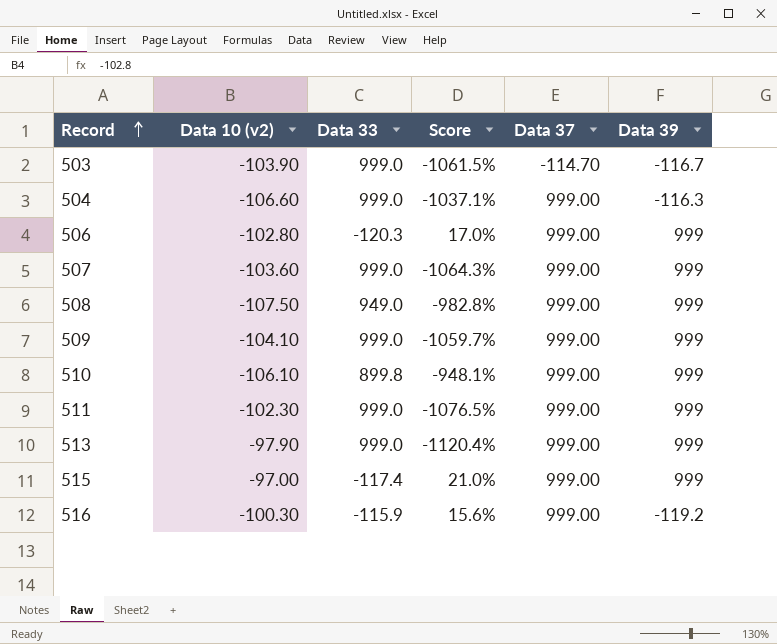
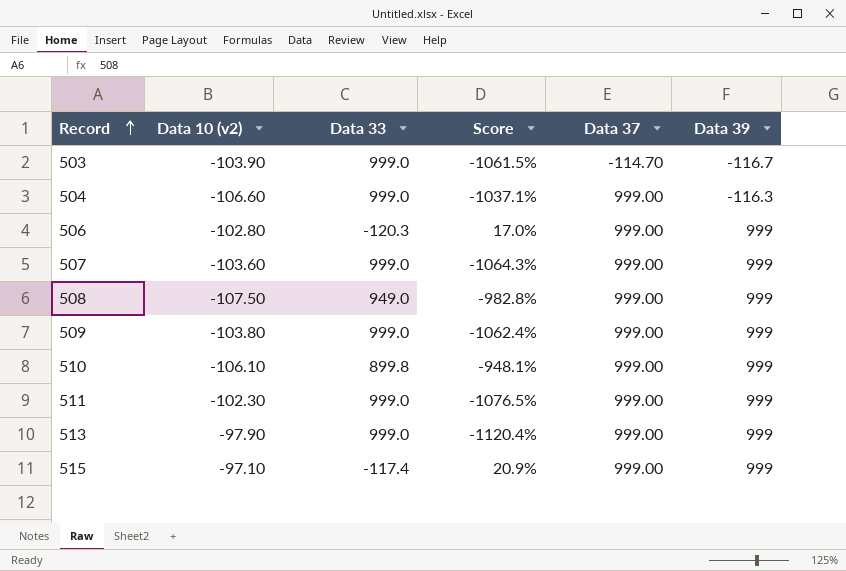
row 516: -100.30 | -115.9 | 15.6% | 999.00 | -119.2 -> none
509 | Data 10 (v2): -104.10 -> -103.80
509 | Score: -1059.7% -> -1062.4%
515 | Data 10 (v2): -97.00 -> -97.10
515 | Score: 21.0% -> 20.9%

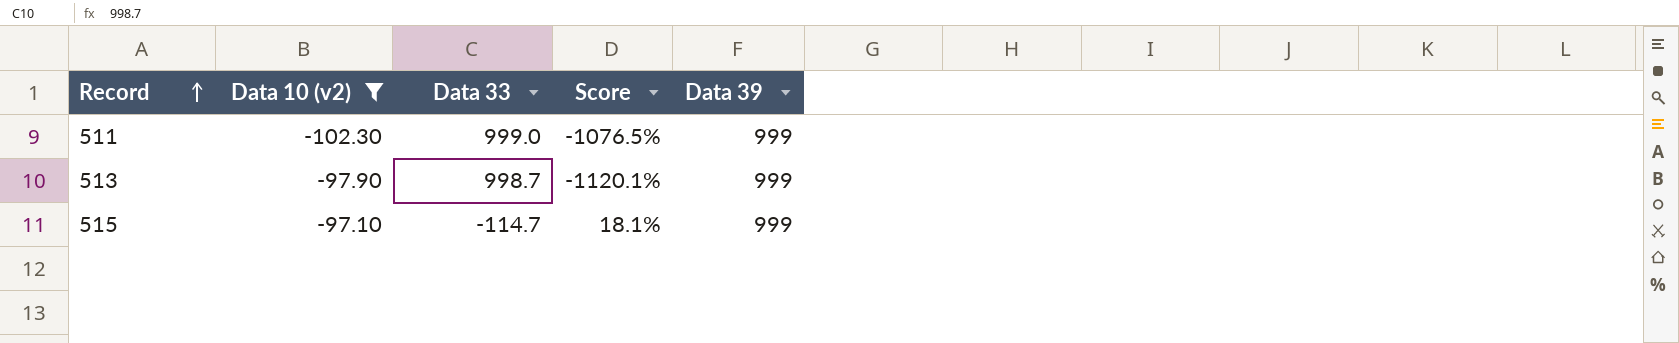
filter: none -> Data 10 (v2) >= -102.30
column Data 37 | position: 5 -> none
513 | Data 33: 999.0 -> 998.7
513 | Score: -1120.4% -> -1120.1%
515 | Data 33: -117.4 -> -114.7
515 | Score: 20.9% -> 18.1%

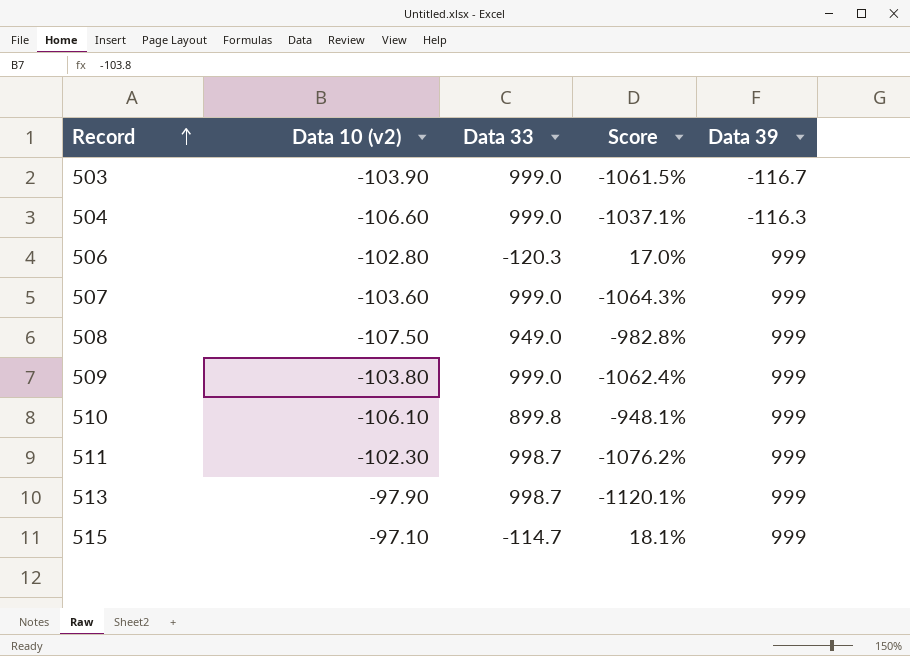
filter: Data 10 (v2) >= -102.30 -> none
511 | Data 33: 999.0 -> 998.7
511 | Score: -1076.5% -> -1076.2%

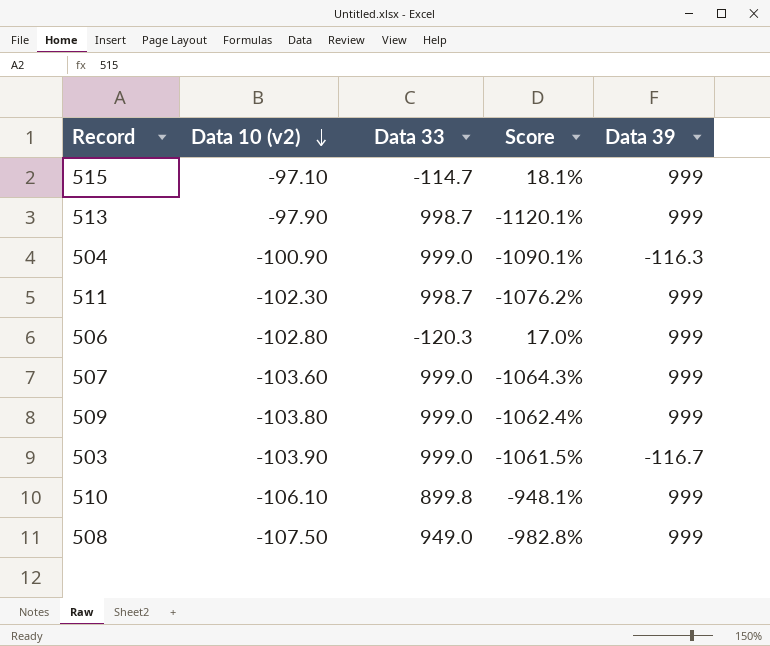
row order: Record ascending -> Data 10 (v2) descending
504 | Data 10 (v2): -106.60 -> -100.90
504 | Score: -1037.1% -> -1090.1%

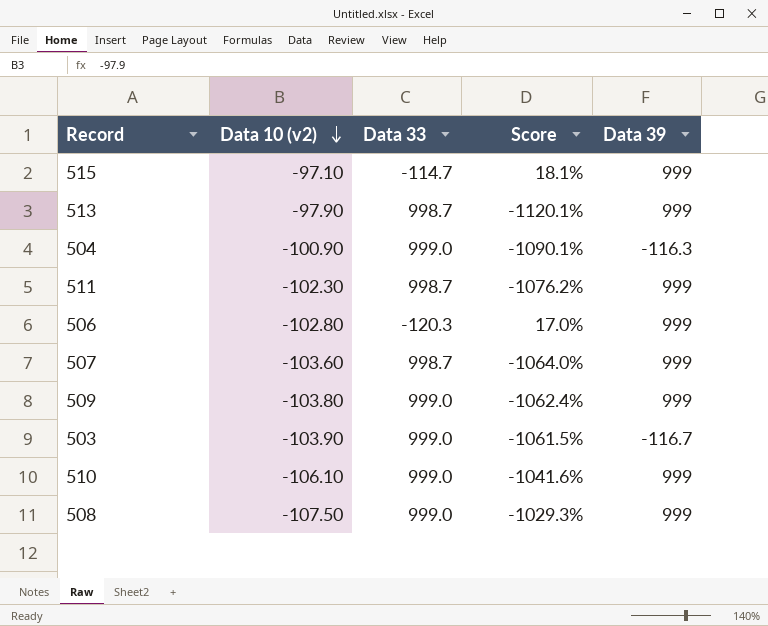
507 | Data 33: 999.0 -> 998.7
507 | Score: -1064.3% -> -1064.0%
510 | Data 33: 899.8 -> 999.0
510 | Score: -948.1% -> -1041.6%
508 | Data 33: 949.0 -> 999.0
508 | Score: -982.8% -> -1029.3%

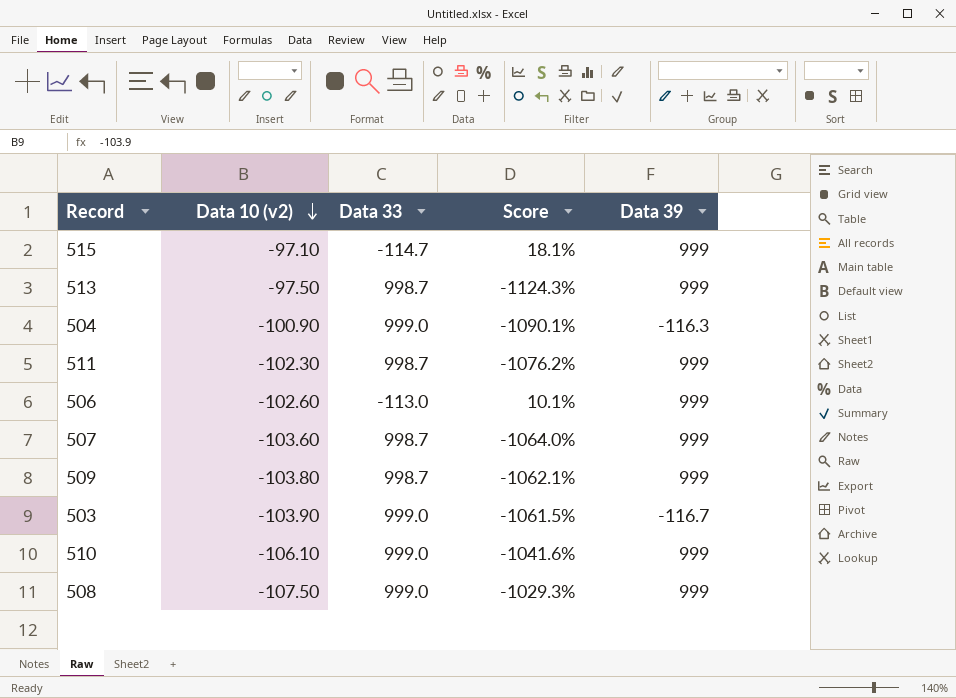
513 | Data 10 (v2): -97.90 -> -97.50
513 | Score: -1120.1% -> -1124.3%
506 | Data 10 (v2): -102.80 -> -102.60
506 | Data 33: -120.3 -> -113.0
506 | Score: 17.0% -> 10.1%
509 | Data 33: 999.0 -> 998.7
509 | Score: -1062.4% -> -1062.1%

